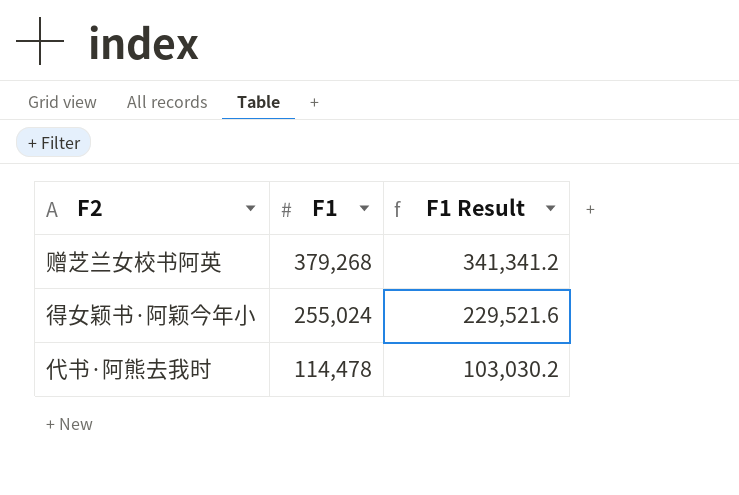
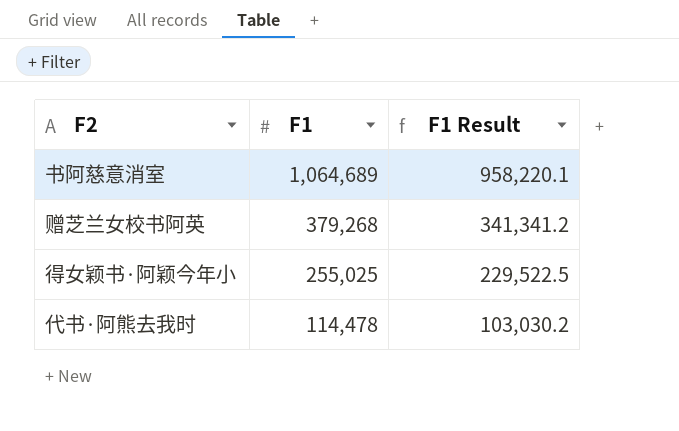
row 书阿慈意消室: none -> 1,064,689 | 958,220.1
得女颖书·阿颖今年小 | F1: 255,024 -> 255,025
得女颖书·阿颖今年小 | F1 Result: 229,521.6 -> 229,522.5

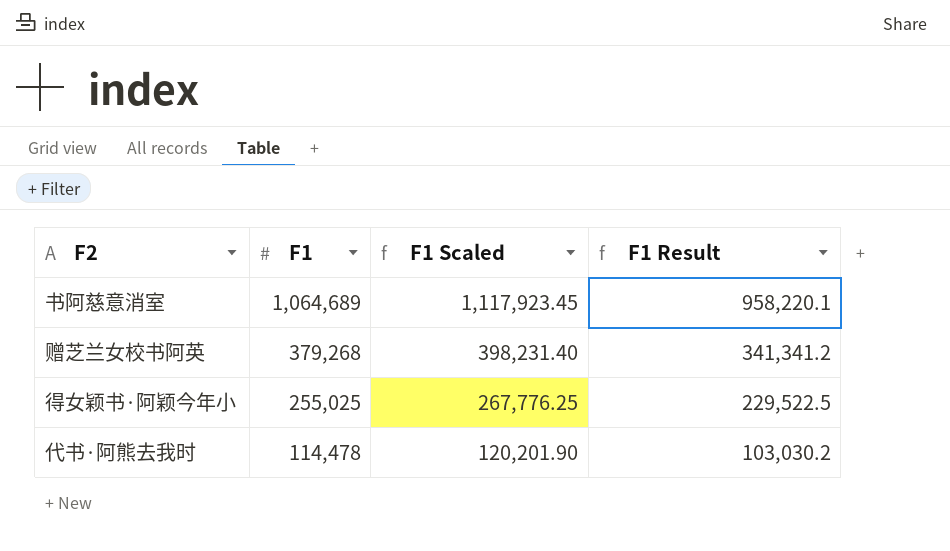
column F1 Scaled | formula: none -> [F1] * 1.05

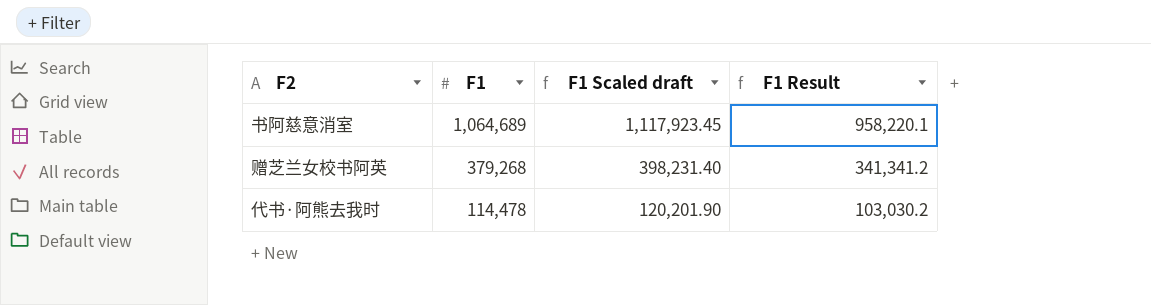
column name: F1 Scaled -> F1 Scaled draft
row 得女颖书·阿颖今年小: 255,025 | 267,776.25 | 229,522.5 -> none

